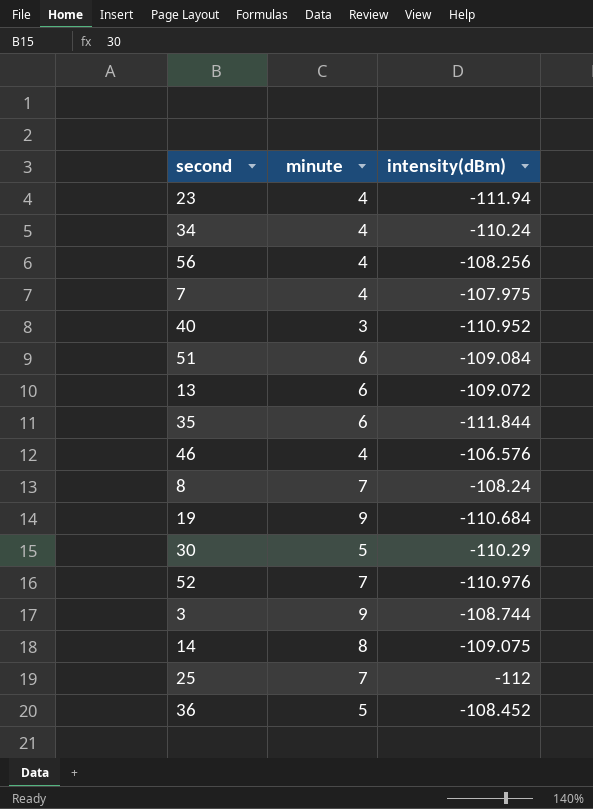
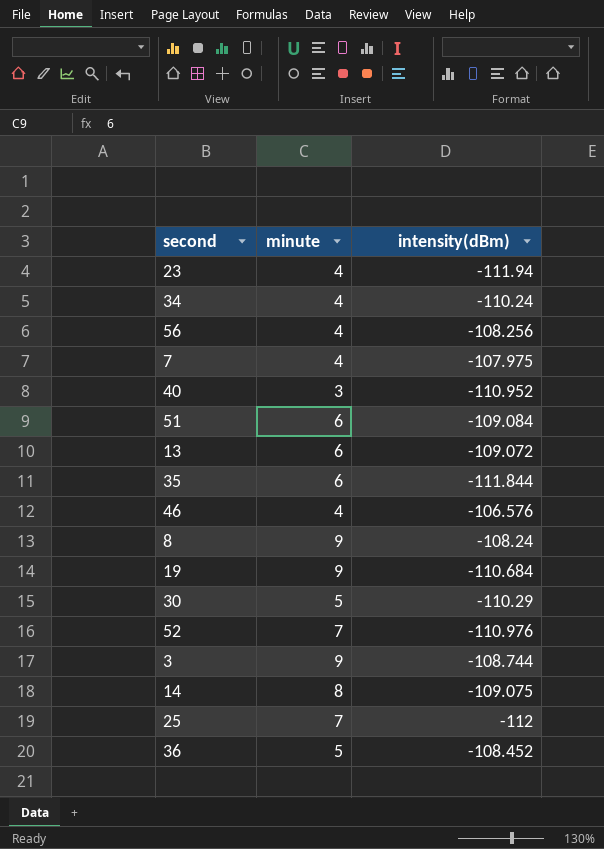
8 | minute: 7 -> 9

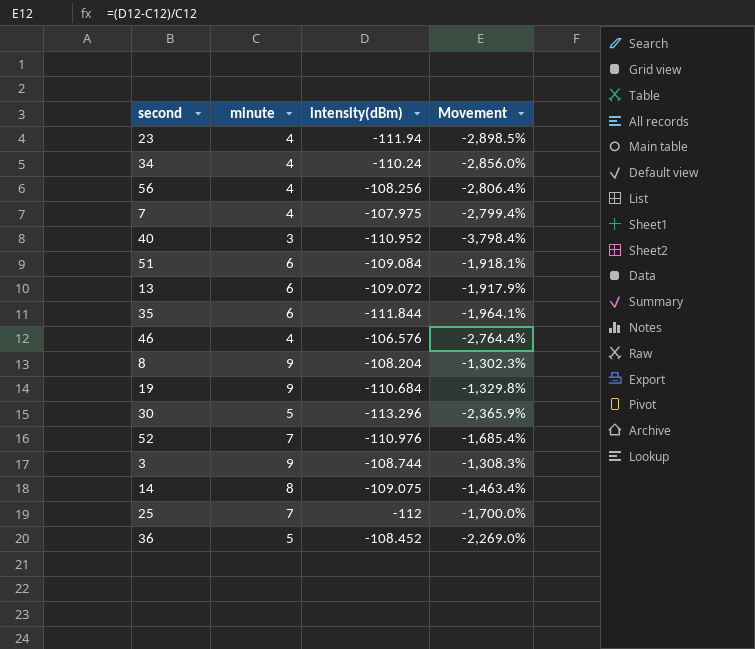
column Movement | formula: none -> ([intensity(dBm)] - [minute]) / [minute]
8 | intensity(dBm): -108.24 -> -108.204
30 | intensity(dBm): -110.29 -> -113.296

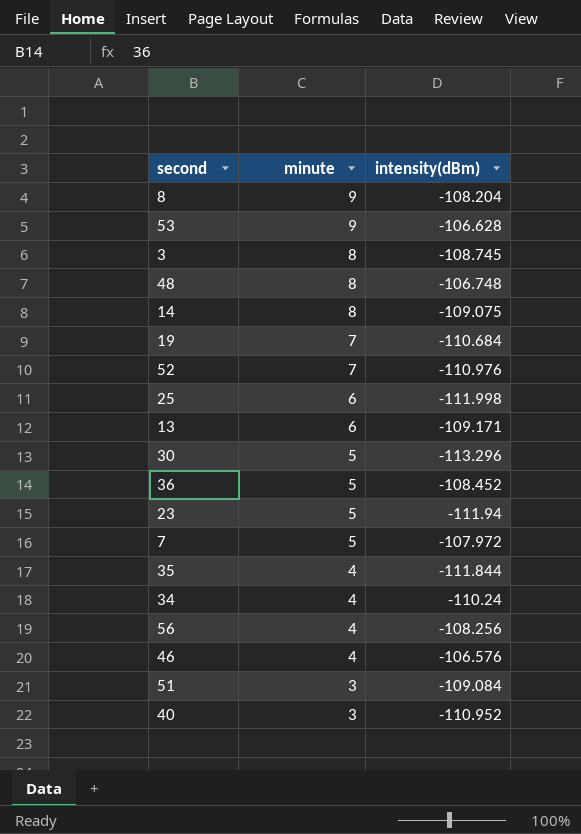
row order: none -> minute descending
column Movement | formula: ([intensity(dBm)] - [minute]) / [minute] -> none
row 53: none -> 9 | -106.628
3 | minute: 9 -> 8
3 | intensity(dBm): -108.744 -> -108.745
row 48: none -> 8 | -106.748
19 | minute: 9 -> 7
25 | minute: 7 -> 6
25 | intensity(dBm): -112 -> -111.998
13 | intensity(dBm): -109.072 -> -109.171
23 | minute: 4 -> 5
7 | minute: 4 -> 5
7 | intensity(dBm): -107.975 -> -107.972
35 | minute: 6 -> 4
51 | minute: 6 -> 3

